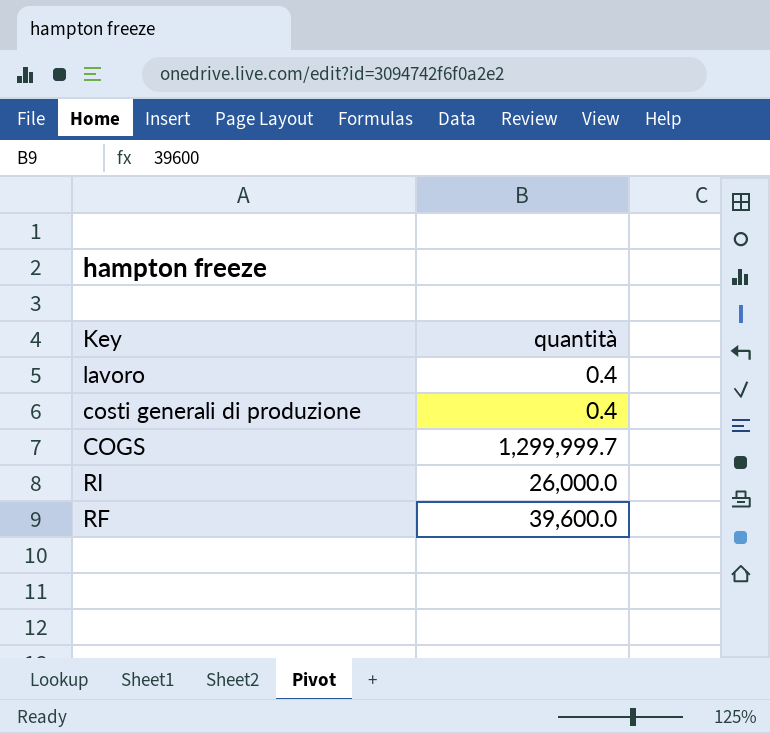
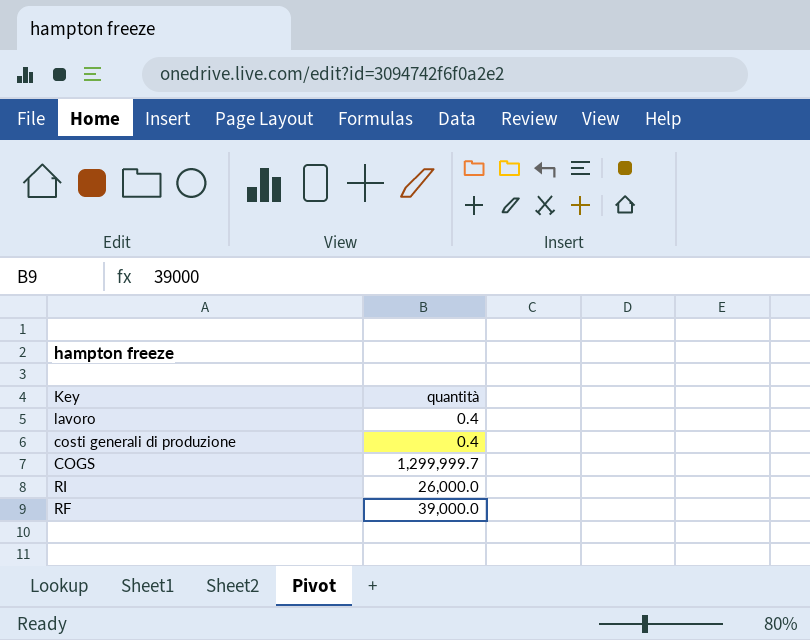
RF | quantità: 39,600.0 -> 39,000.0

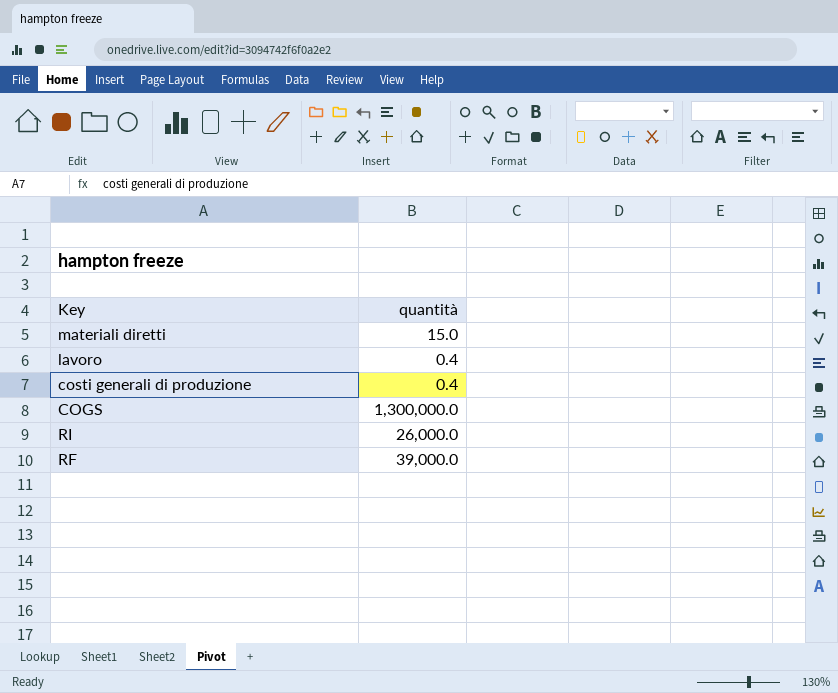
row materiali diretti: none -> 15.0
COGS | quantità: 1,299,999.7 -> 1,300,000.0

